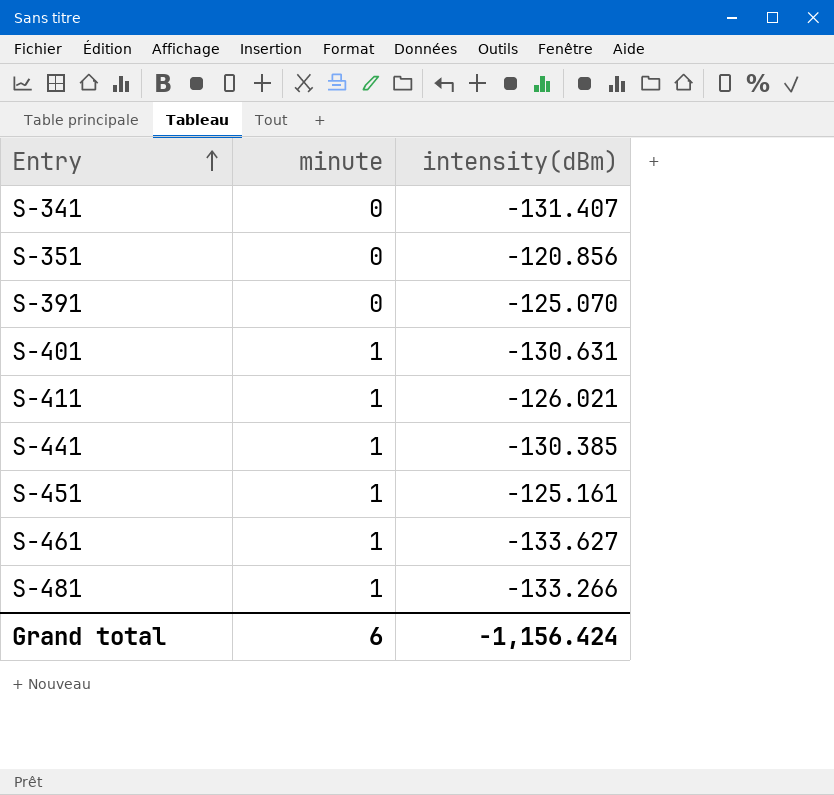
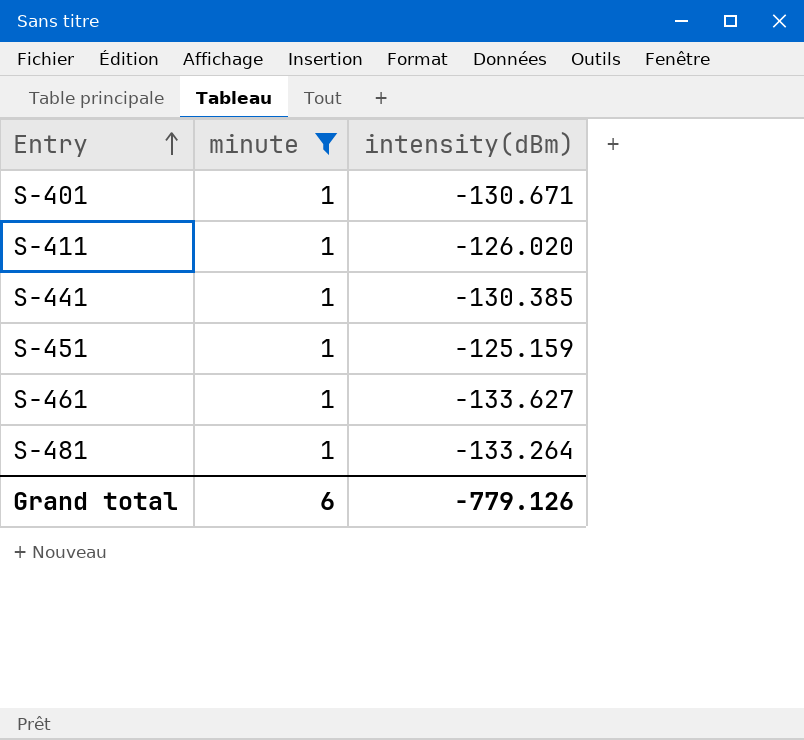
filter: none -> minute = 1
S-401 | intensity(dBm): -130.631 -> -130.671
S-411 | intensity(dBm): -126.021 -> -126.020
S-451 | intensity(dBm): -125.161 -> -125.159
S-481 | intensity(dBm): -133.266 -> -133.264
Grand total | intensity(dBm): -1,156.424 -> -779.126

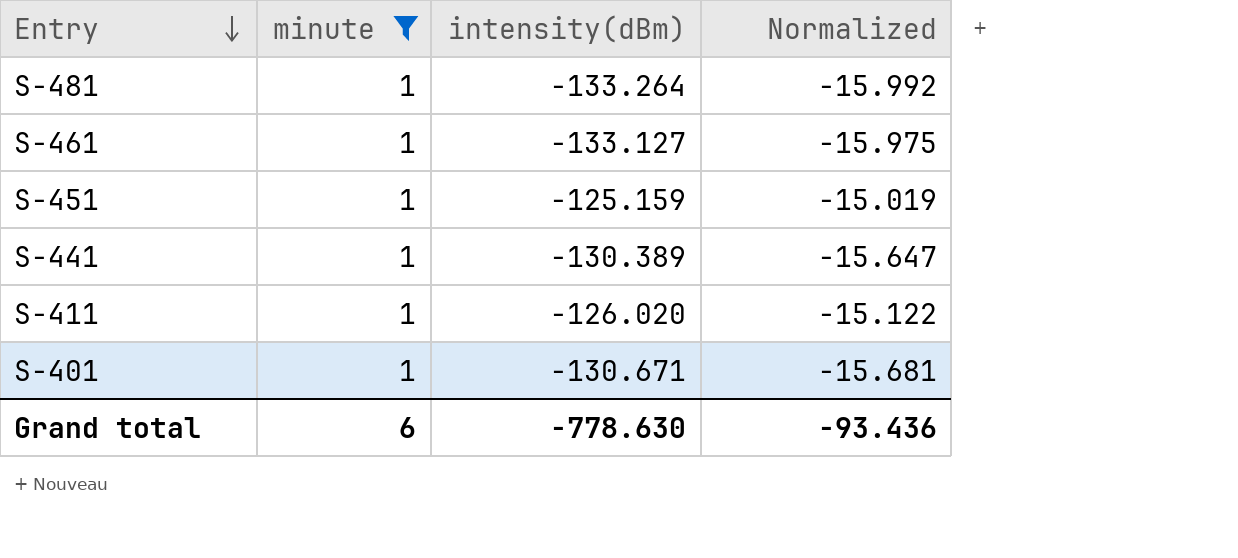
row order: Entry ascending -> Entry descending
column Normalized | formula: none -> [intensity(dBm)] * 0.12
S-461 | intensity(dBm): -133.627 -> -133.127
S-441 | intensity(dBm): -130.385 -> -130.389
Grand total | intensity(dBm): -779.126 -> -778.630

